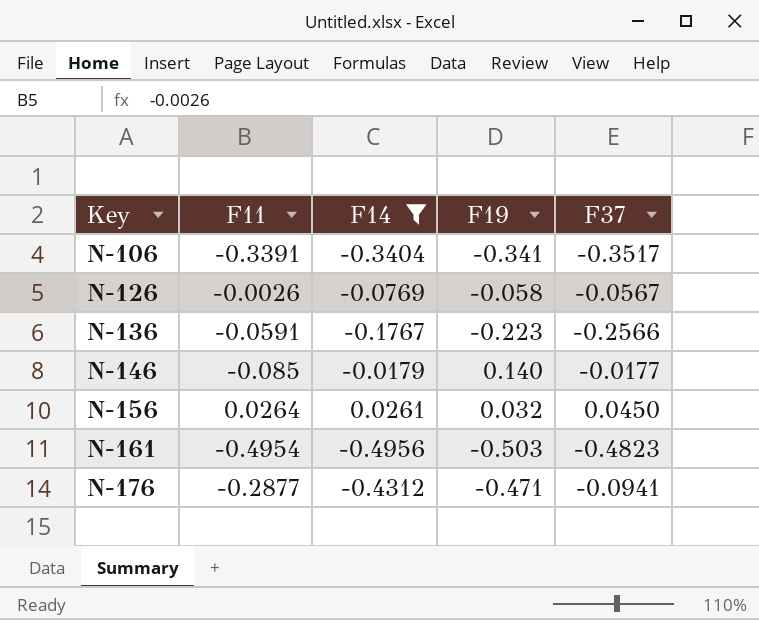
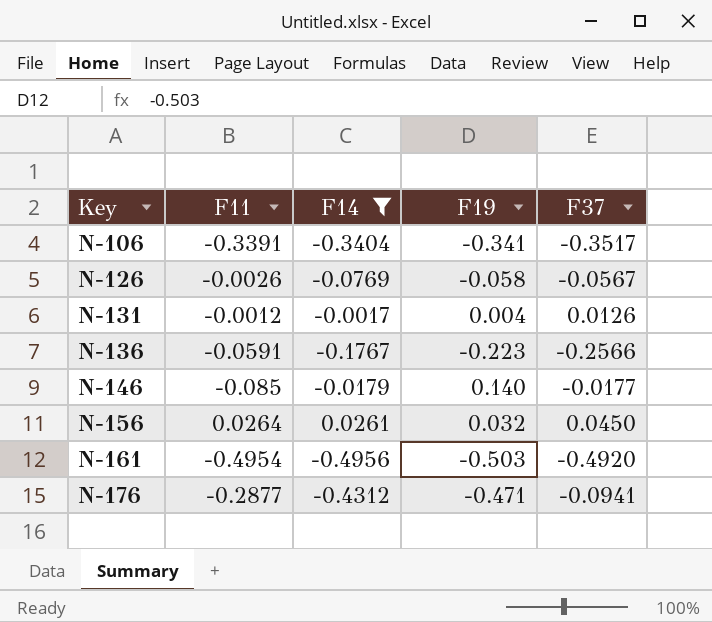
row N-131: none -> -0.0012 | -0.0017 | 0.004 | 0.0126
N-161 | F37: -0.4823 -> -0.4920

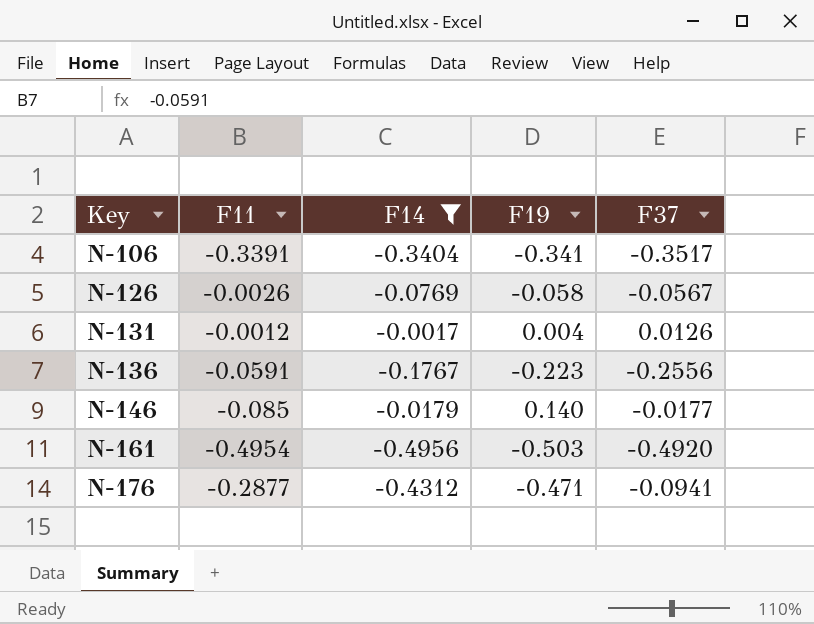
row N-156: 0.0264 | 0.0261 | 0.032 | 0.0450 -> none
N-136 | F37: -0.2566 -> -0.2556

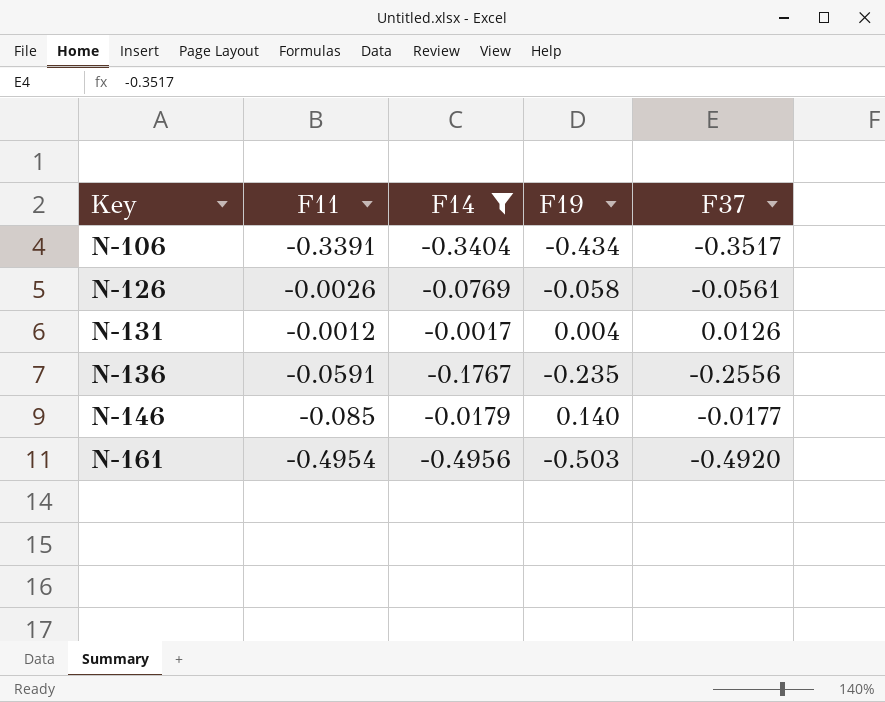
row N-176: -0.2877 | -0.4312 | -0.471 | -0.0941 -> none
N-106 | F19: -0.341 -> -0.434
N-126 | F37: -0.0567 -> -0.0561
N-136 | F19: -0.223 -> -0.235

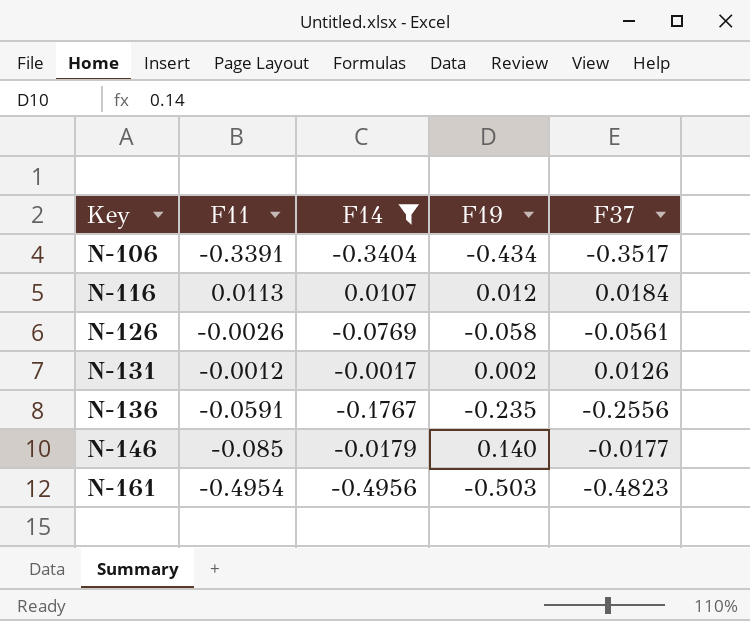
row N-116: none -> 0.0113 | 0.0107 | 0.012 | 0.0184
N-131 | F19: 0.004 -> 0.002
N-161 | F37: -0.4920 -> -0.4823

